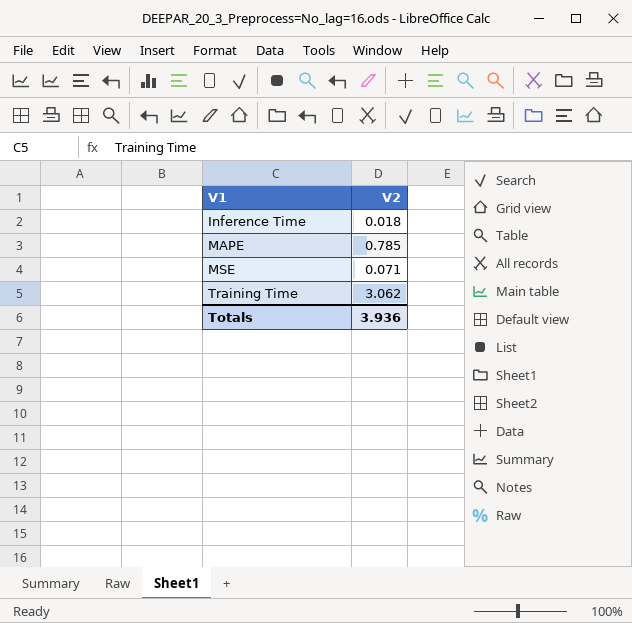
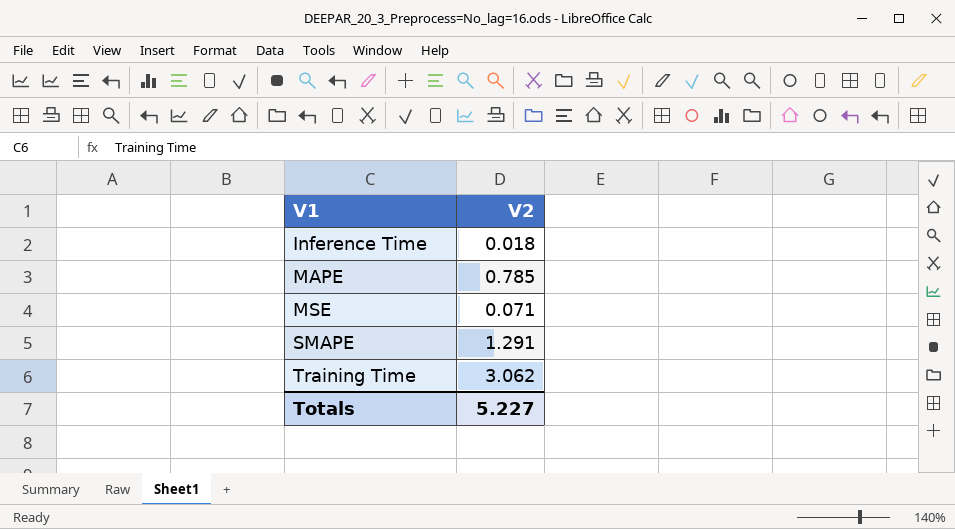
row SMAPE: none -> 1.291
Totals | V2: 3.936 -> 5.227

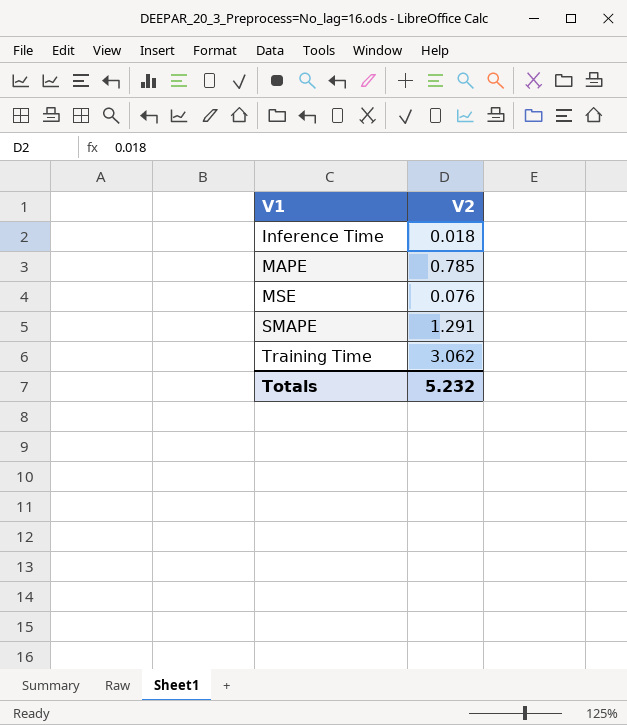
MSE | V2: 0.071 -> 0.076
Totals | V2: 5.227 -> 5.232

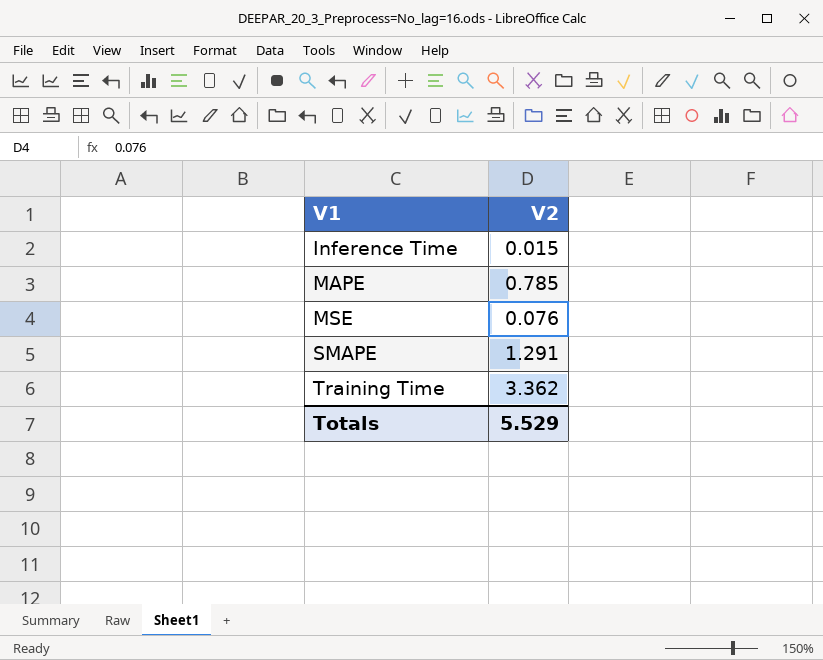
Inference Time | V2: 0.018 -> 0.015
Training Time | V2: 3.062 -> 3.362
Totals | V2: 5.232 -> 5.529

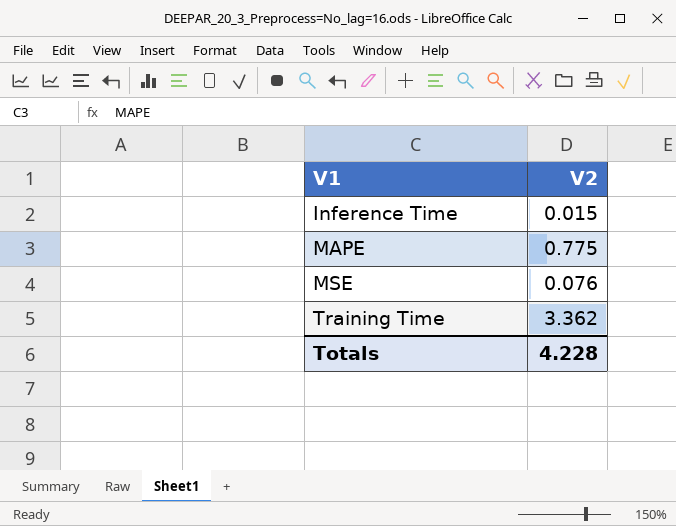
row SMAPE: 1.291 -> none
MAPE | V2: 0.785 -> 0.775
Totals | V2: 5.529 -> 4.228

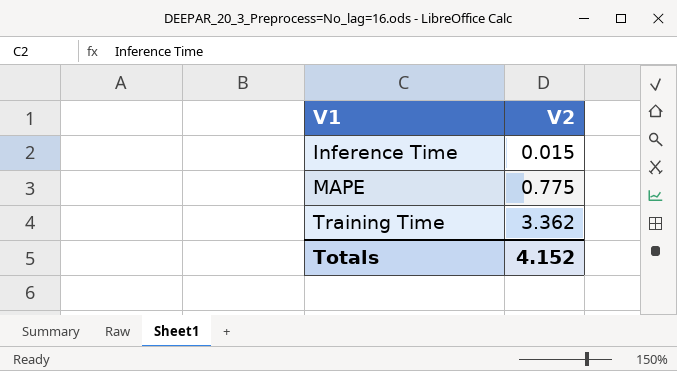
row MSE: 0.076 -> none
Totals | V2: 4.228 -> 4.152

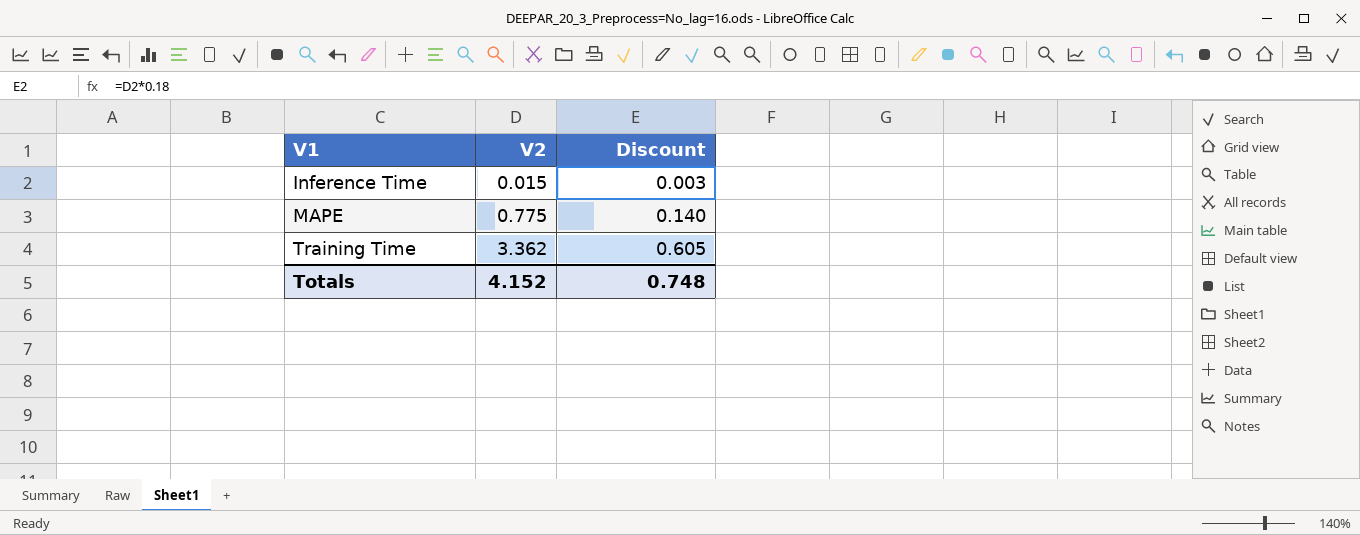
column Discount | formula: none -> [V2] * 0.18

